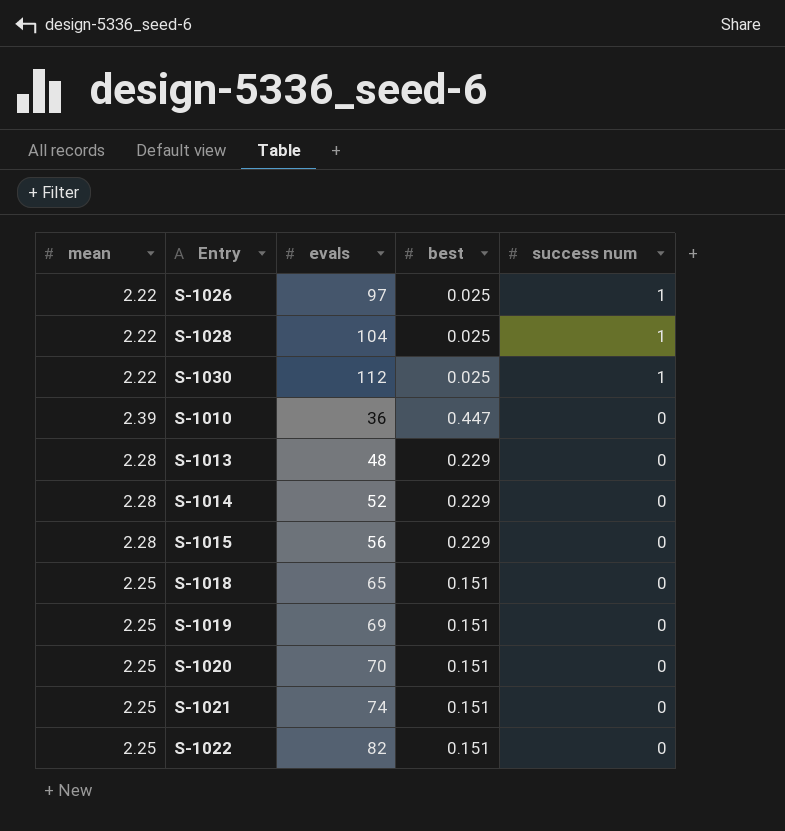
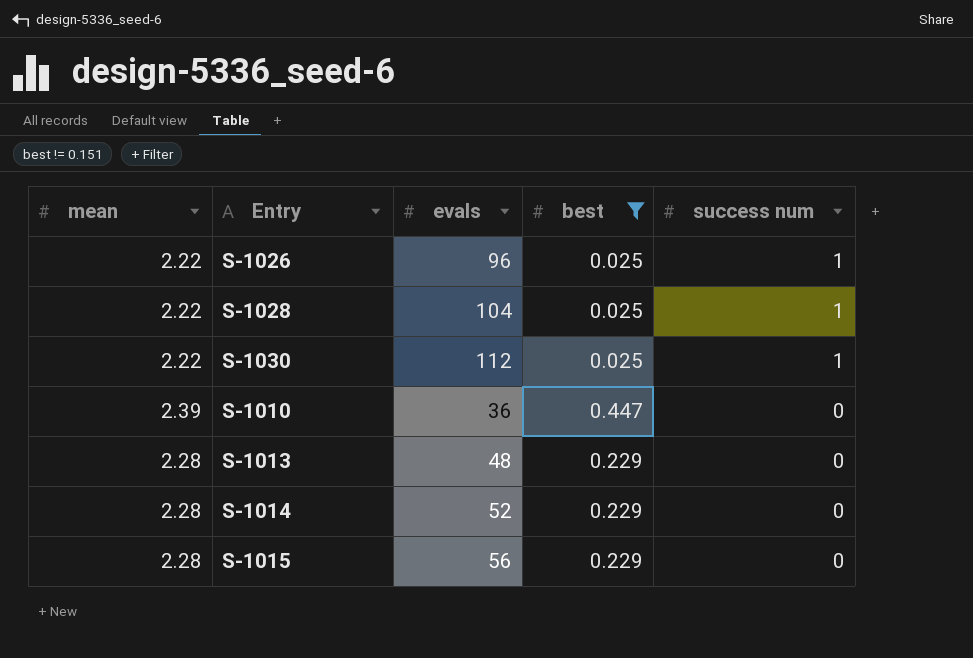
filter: none -> best != 0.151
S-1026 | evals: 97 -> 96

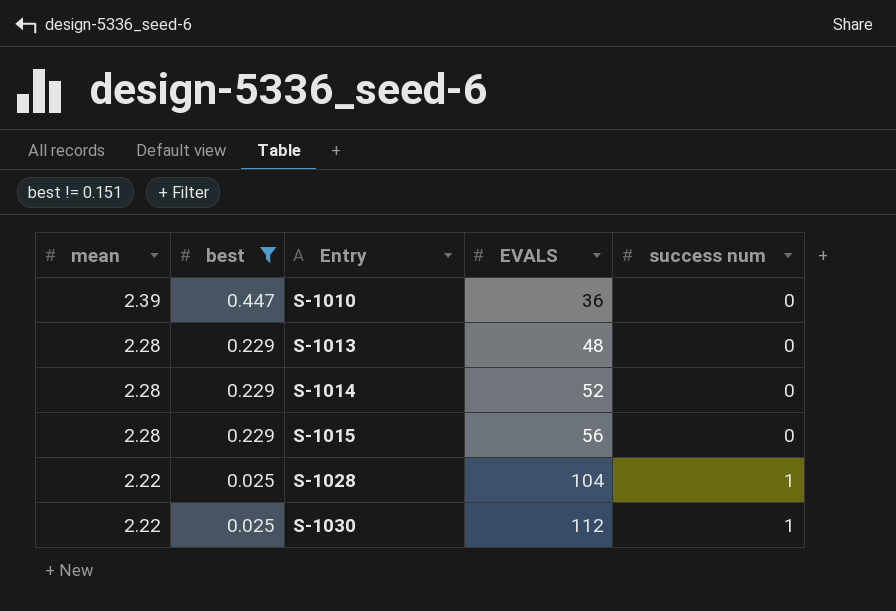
row order: success num descending -> mean descending
column best | position: 4 -> 2
column name: evals -> EVALS
row S-1026: 2.22 | 96 | 0.025 | 1 -> none

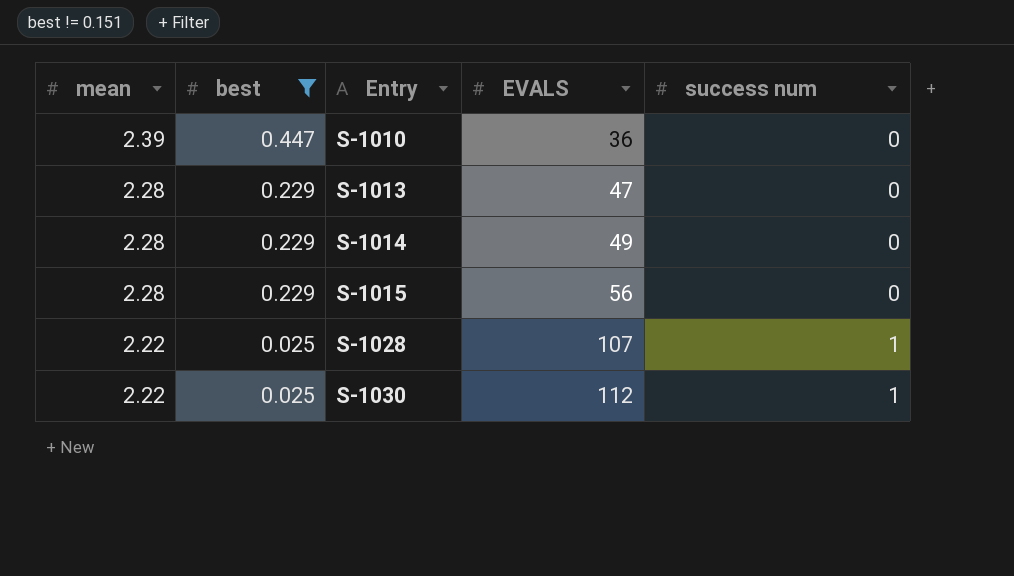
S-1013 | EVALS: 48 -> 47
S-1014 | EVALS: 52 -> 49
S-1028 | EVALS: 104 -> 107

